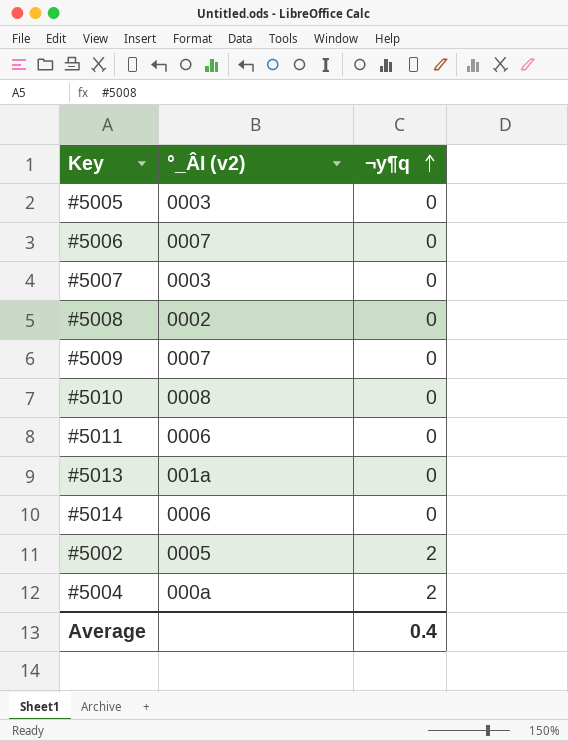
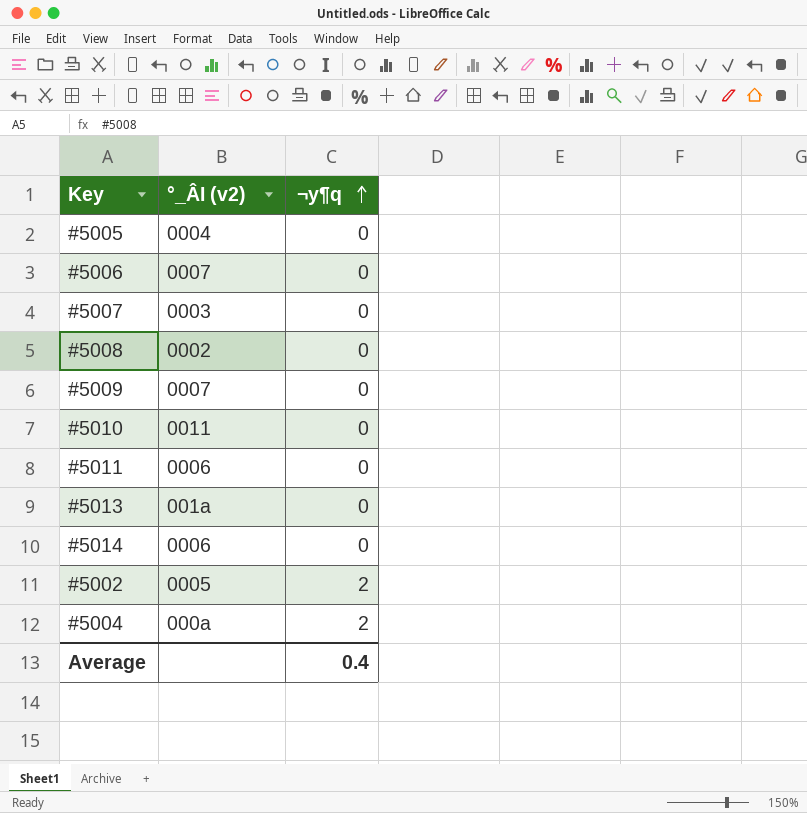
#5005 | °_ÂI (v2): 0003 -> 0004
#5010 | °_ÂI (v2): 0008 -> 0011

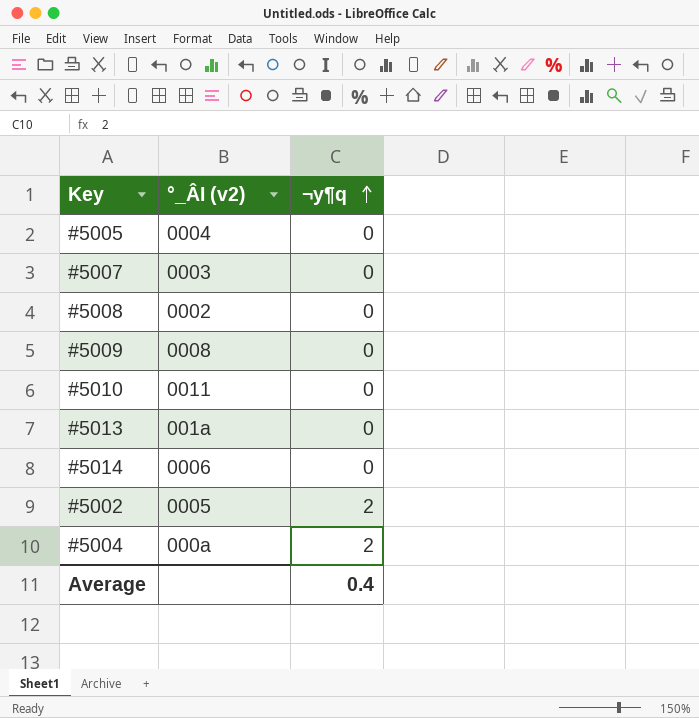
row #5006: 0007 | 0 -> none
row #5011: 0006 | 0 -> none
#5009 | °_ÂI (v2): 0007 -> 0008

